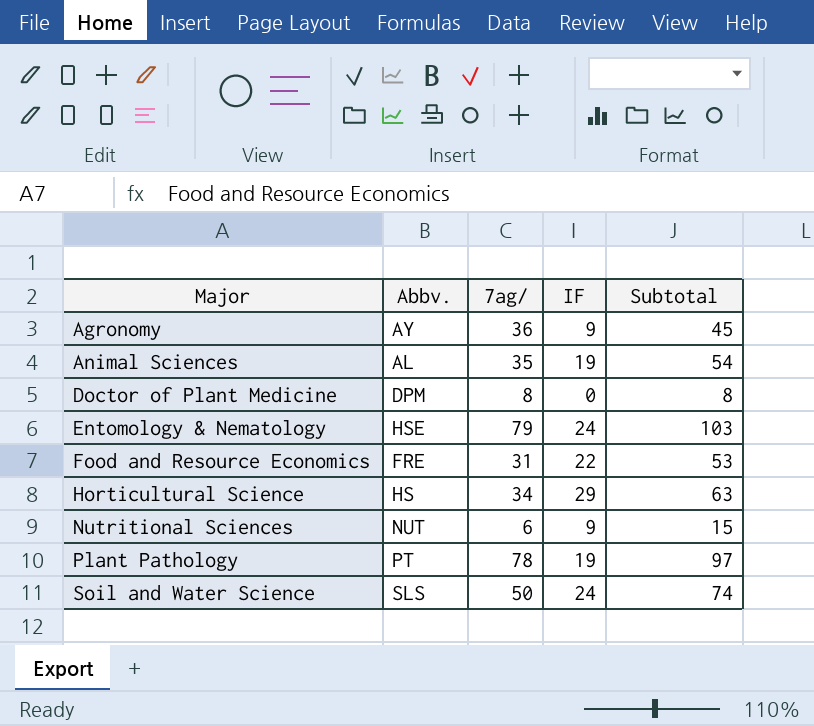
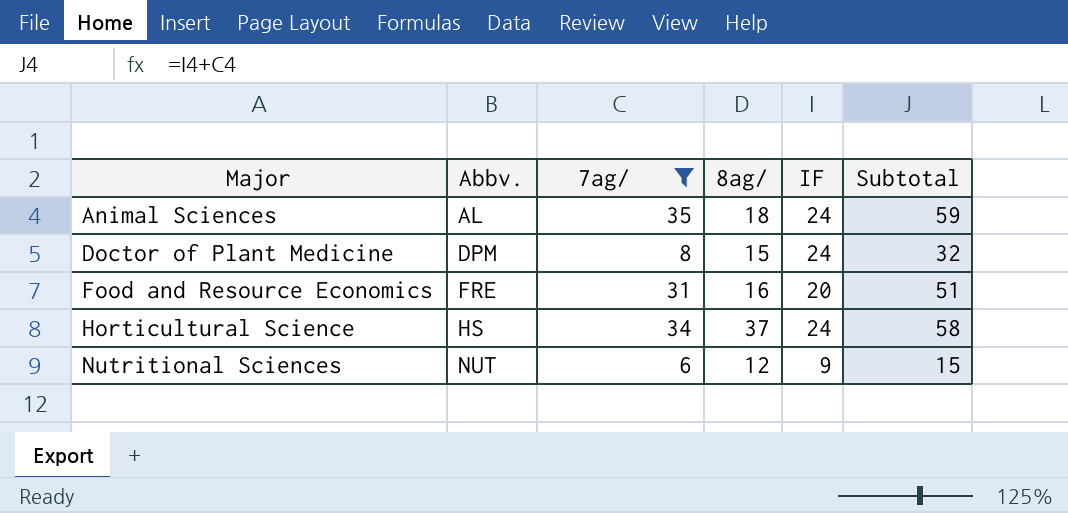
filter: none -> 7ag/ <= 35
column 8ag/ | position: none -> 4
Animal Sciences | IF: 19 -> 24
Animal Sciences | Subtotal: 54 -> 59
Doctor of Plant Medicine | IF: 0 -> 24
Doctor of Plant Medicine | Subtotal: 8 -> 32
Food and Resource Economics | IF: 22 -> 20
Food and Resource Economics | Subtotal: 53 -> 51
Horticultural Science | IF: 29 -> 24
Horticultural Science | Subtotal: 63 -> 58

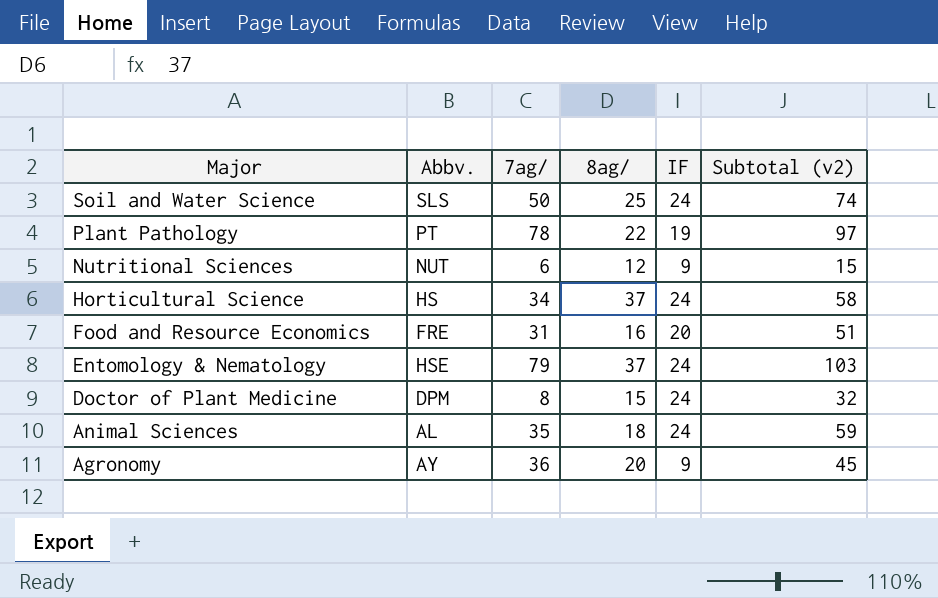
filter: 7ag/ <= 35 -> none
row order: Major ascending -> Major descending
column name: Subtotal -> Subtotal (v2)

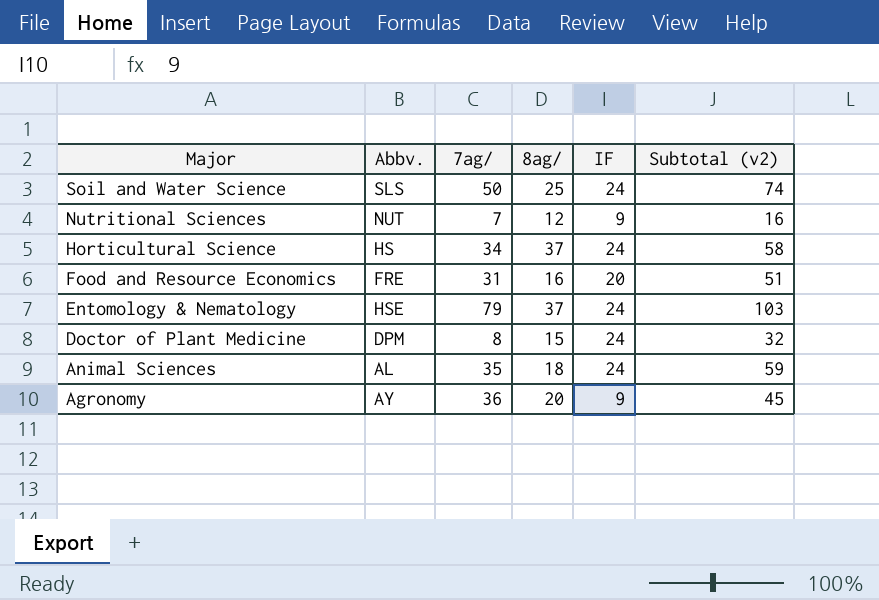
row Plant Pathology: PT | 78 | 22 | 19 | 97 -> none
Nutritional Sciences | 7ag/: 6 -> 7
Nutritional Sciences | Subtotal (v2): 15 -> 16

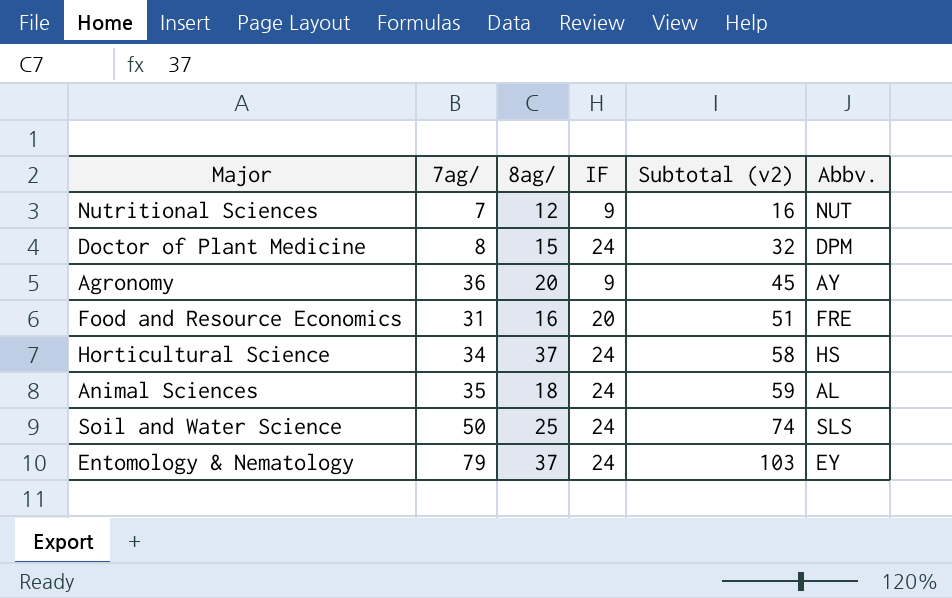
row order: Major descending -> Subtotal (v2) ascending
column Abbv. | position: 2 -> 6
Entomology & Nematology | Abbv.: HSE -> EY

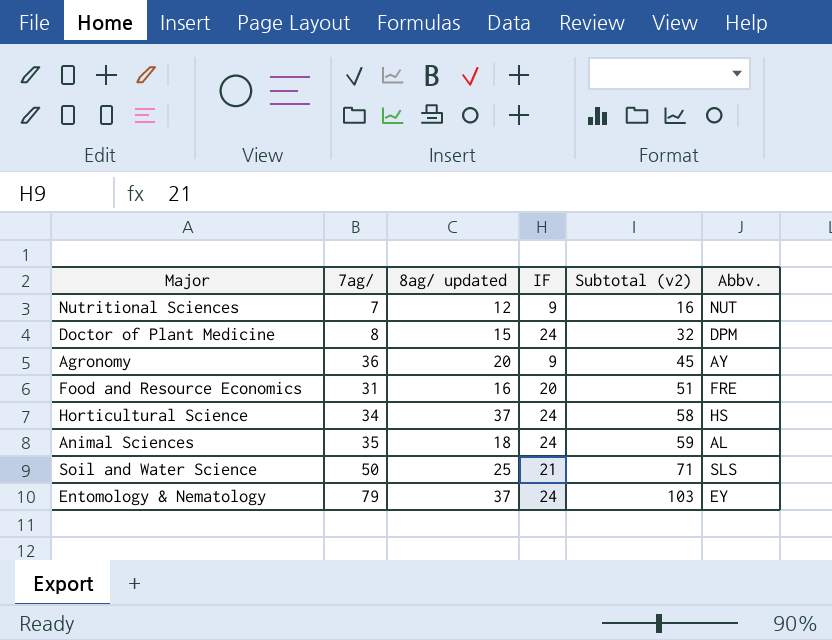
column name: 8ag/ -> 8ag/ updated
Soil and Water Science | IF: 24 -> 21
Soil and Water Science | Subtotal (v2): 74 -> 71

